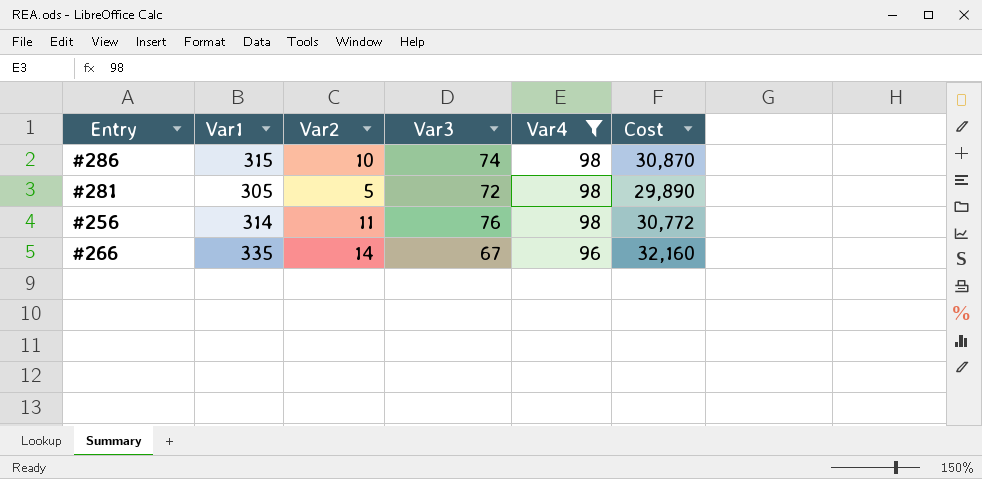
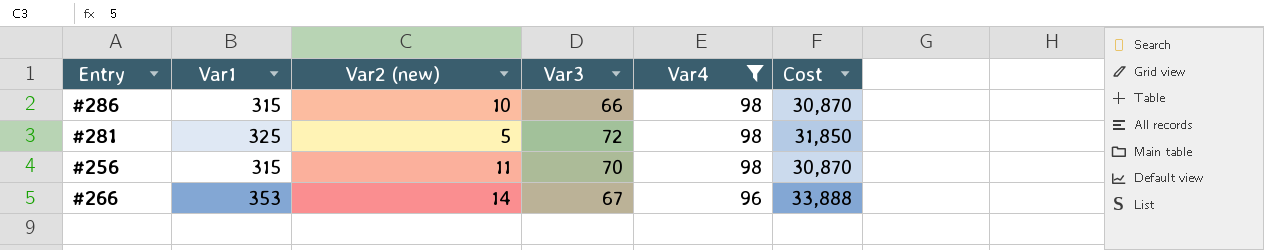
column name: Var2 -> Var2 (new)
#286 | Var3: 74 -> 66
#281 | Var1: 305 -> 325
#281 | Cost: 29,890 -> 31,850
#256 | Var1: 314 -> 315
#256 | Var3: 76 -> 70
#256 | Cost: 30,772 -> 30,870
#266 | Var1: 335 -> 353
#266 | Cost: 32,160 -> 33,888

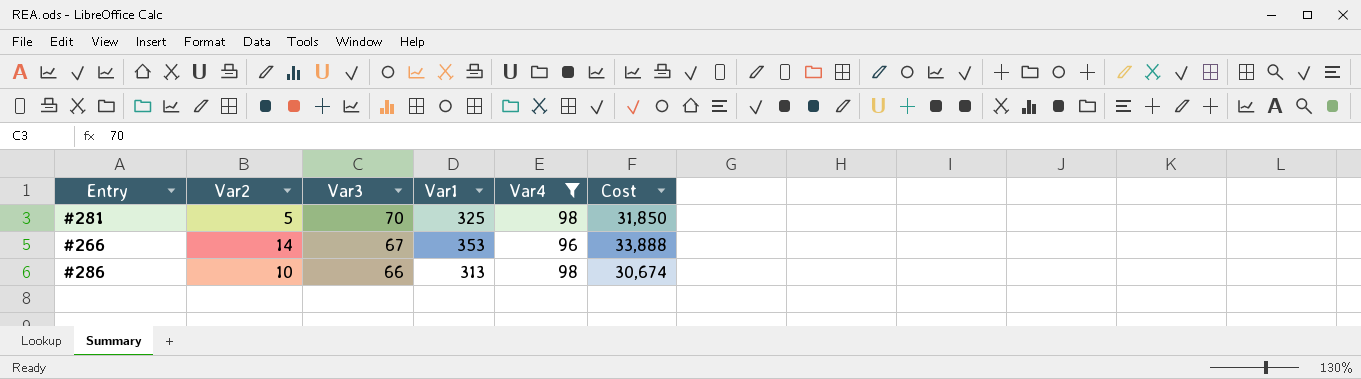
row order: Var4 descending -> Var3 descending
column name: Var2 (new) -> Var2
column Var1 | position: 2 -> 4
row #256: 315 | 11 | 70 | 98 | 30,870 -> none
#281 | Var3: 72 -> 70
#286 | Var1: 315 -> 313
#286 | Cost: 30,870 -> 30,674

